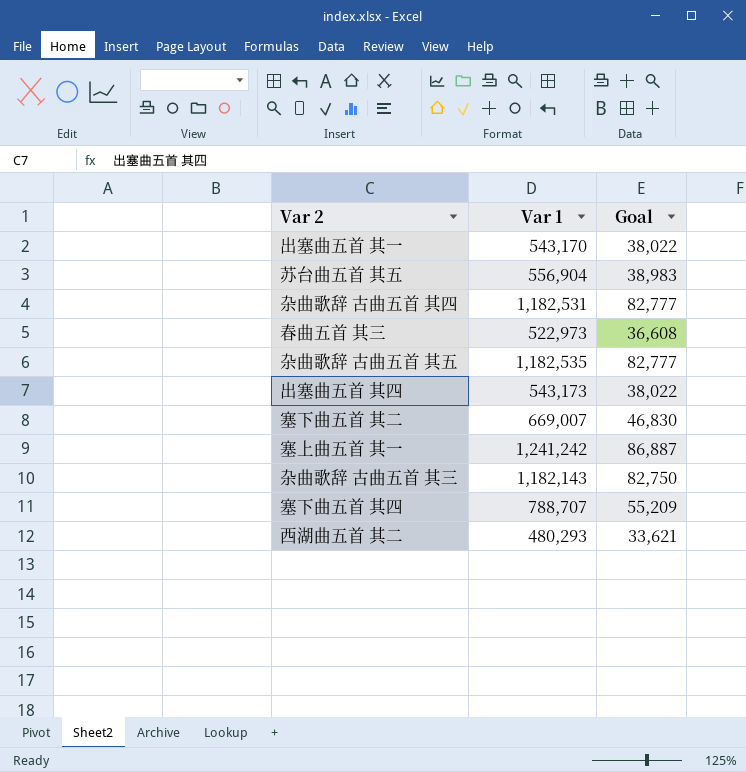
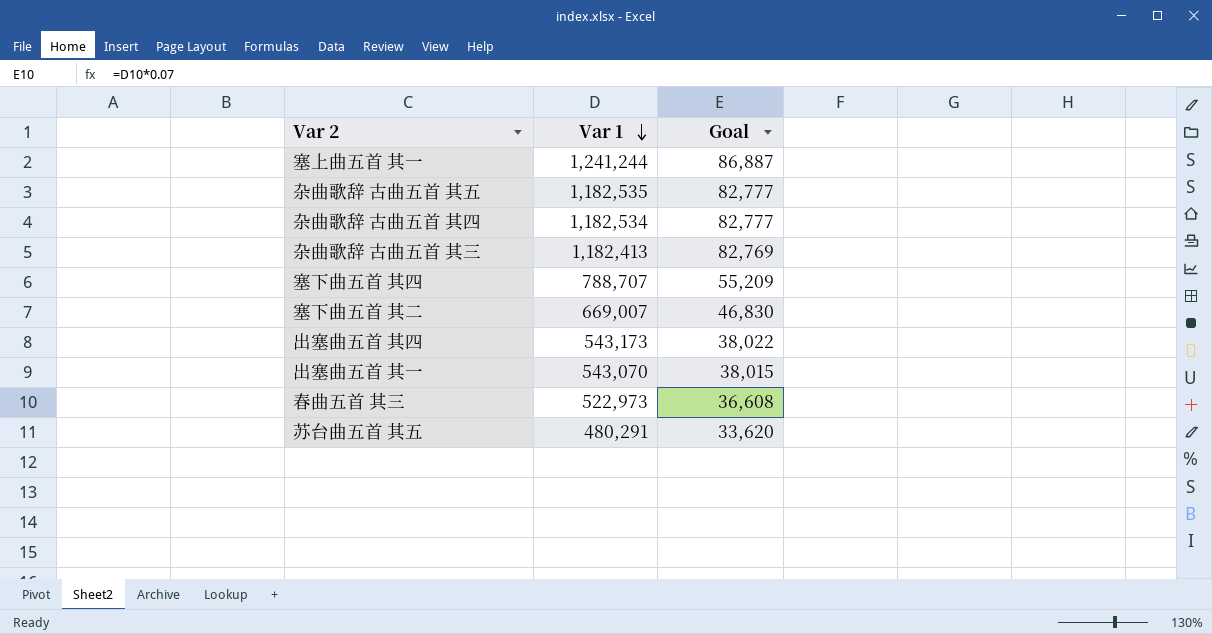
row order: none -> Var 1 descending
row 西湖曲五首 其二: 480,293 | 33,621 -> none
塞上曲五首 其一 | Var 1: 1,241,242 -> 1,241,244
杂曲歌辞 古曲五首 其四 | Var 1: 1,182,531 -> 1,182,534
杂曲歌辞 古曲五首 其三 | Var 1: 1,182,143 -> 1,182,413
杂曲歌辞 古曲五首 其三 | Goal: 82,750 -> 82,769
出塞曲五首 其一 | Var 1: 543,170 -> 543,070
出塞曲五首 其一 | Goal: 38,022 -> 38,015
苏台曲五首 其五 | Var 1: 556,904 -> 480,291
苏台曲五首 其五 | Goal: 38,983 -> 33,620

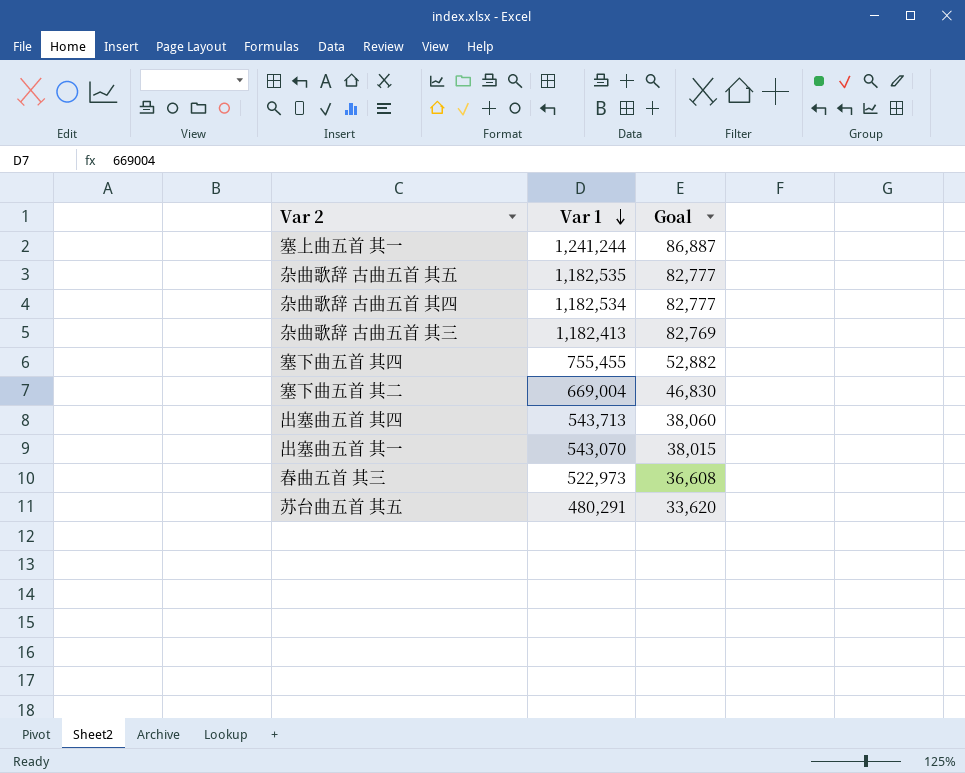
塞下曲五首 其四 | Var 1: 788,707 -> 755,455
塞下曲五首 其四 | Goal: 55,209 -> 52,882
塞下曲五首 其二 | Var 1: 669,007 -> 669,004
出塞曲五首 其四 | Var 1: 543,173 -> 543,713
出塞曲五首 其四 | Goal: 38,022 -> 38,060

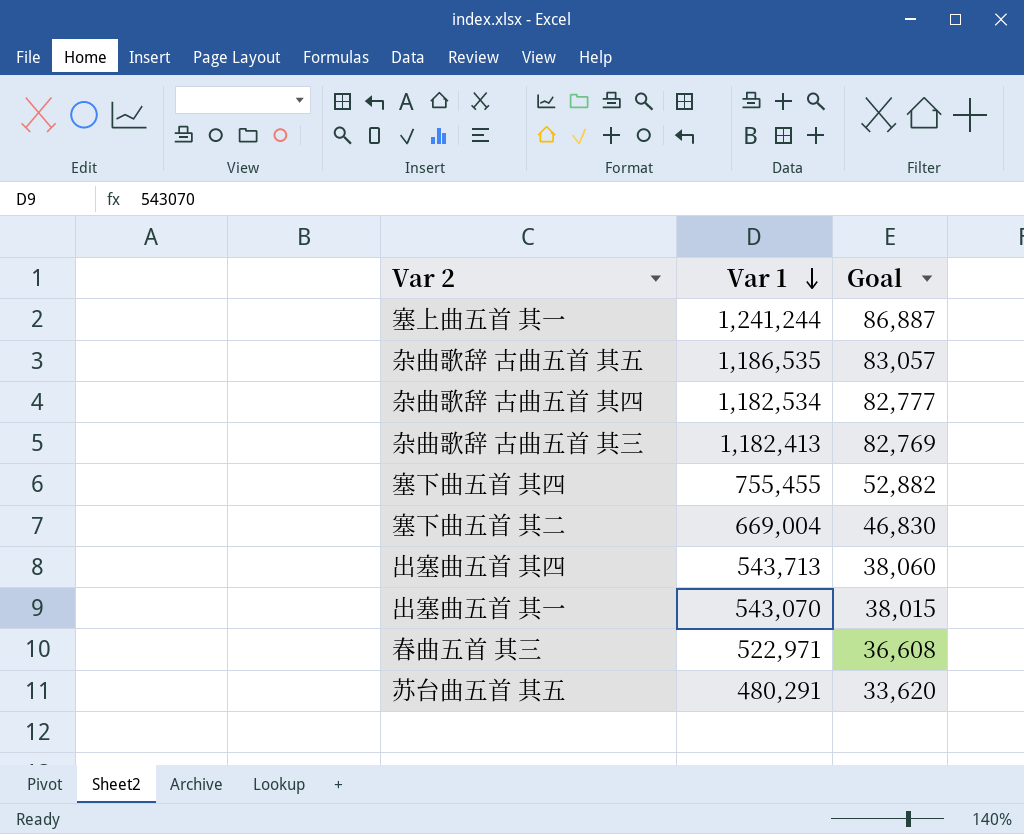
杂曲歌辞 古曲五首 其五 | Var 1: 1,182,535 -> 1,186,535
杂曲歌辞 古曲五首 其五 | Goal: 82,777 -> 83,057
春曲五首 其三 | Var 1: 522,973 -> 522,971

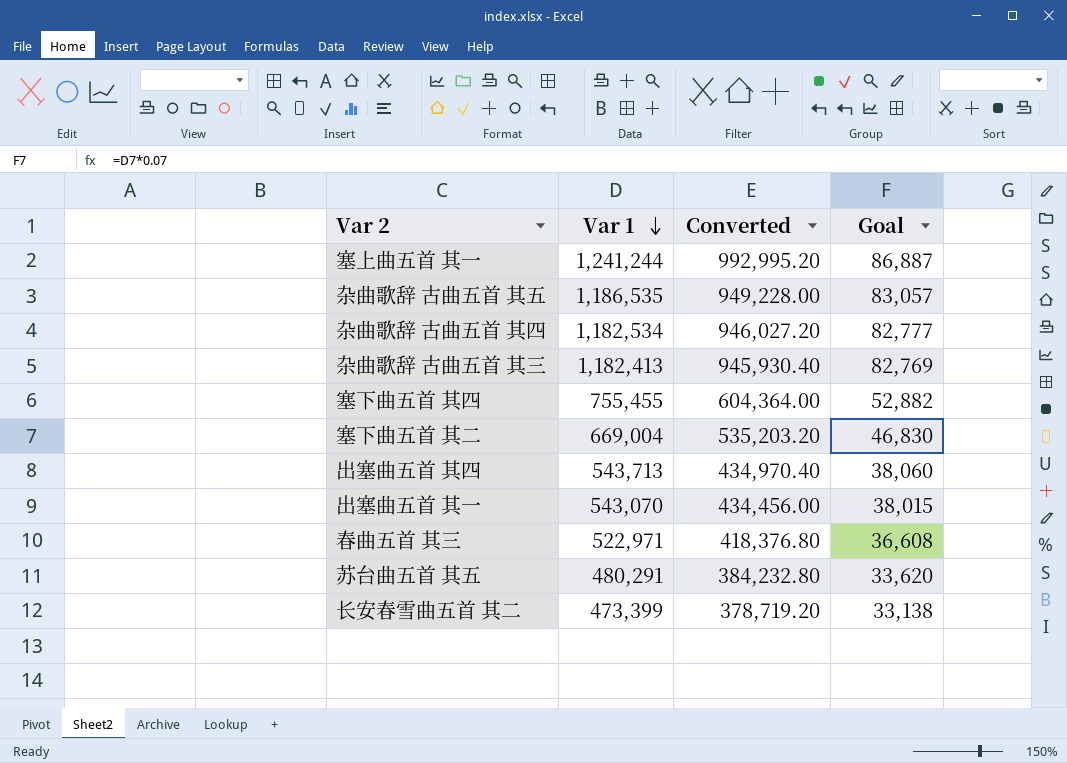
column Converted | formula: none -> [Var 1] * 0.8
row 长安春雪曲五首 其二: none -> 473,399 | 378,719.20 | 33,138

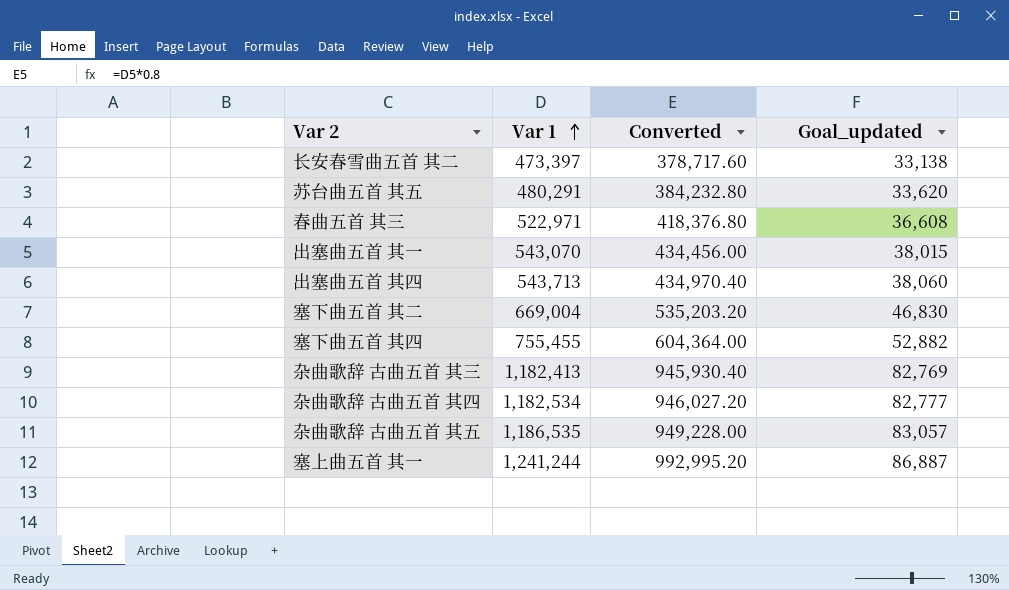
row order: Var 1 descending -> Var 1 ascending
column name: Goal -> Goal_updated
长安春雪曲五首 其二 | Var 1: 473,399 -> 473,397
长安春雪曲五首 其二 | Converted: 378,719.20 -> 378,717.60

